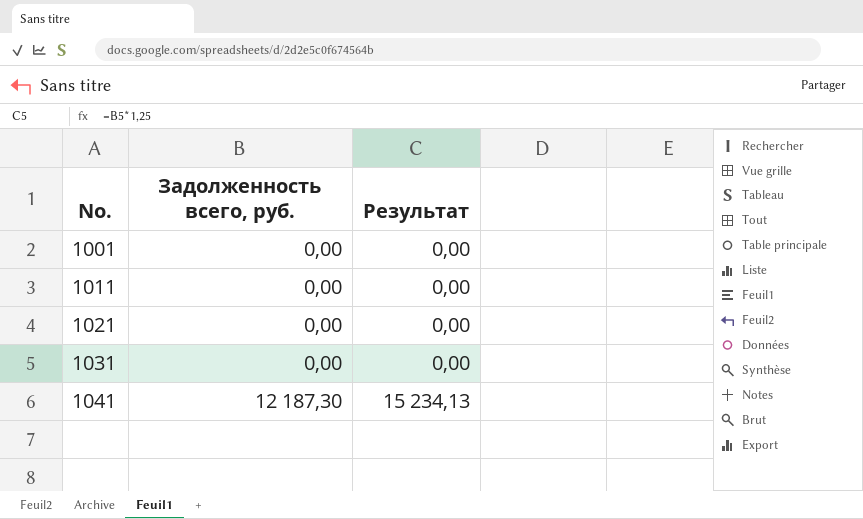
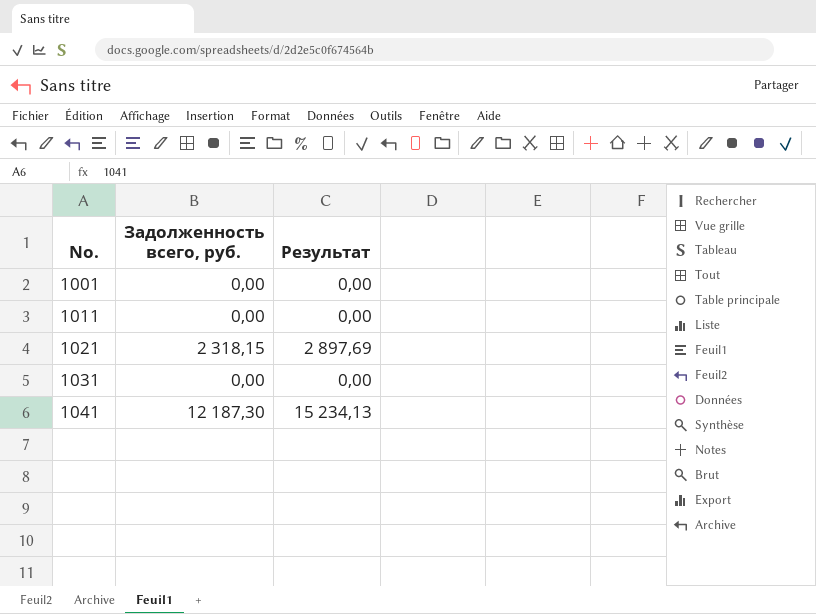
1021 | Задолженность всего, руб.: 0,00 -> 2 318,15
1021 | Результат: 0,00 -> 2 897,69

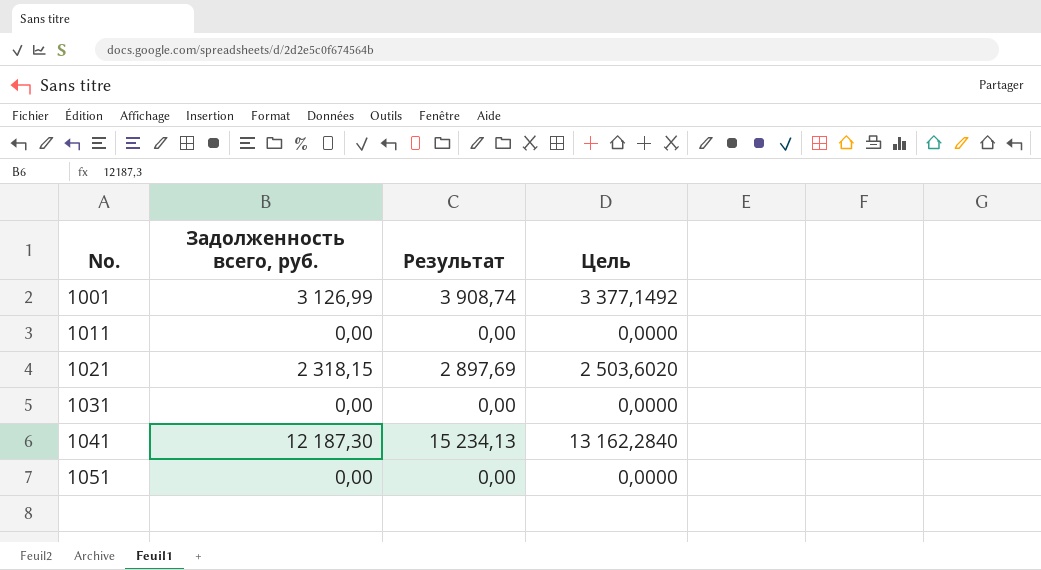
column Цель | formula: none -> [Задолженность всего, руб.] * 1,08
1001 | Задолженность всего, руб.: 0,00 -> 3 126,99
1001 | Результат: 0,00 -> 3 908,74
row 1051: none -> 0,00 | 0,00 | 0,0000

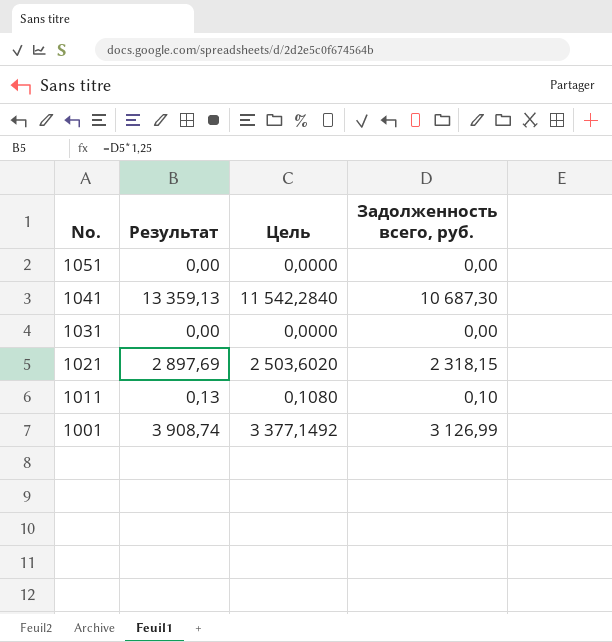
row order: No. ascending -> No. descending
column Задолженность всего, руб. | position: 2 -> 4
1041 | Результат: 15 234,13 -> 13 359,13
1041 | Цель: 13 162,2840 -> 11 542,2840
1041 | Задолженность всего, руб.: 12 187,30 -> 10 687,30
1011 | Результат: 0,00 -> 0,13
1011 | Цель: 0,0000 -> 0,1080
1011 | Задолженность всего, руб.: 0,00 -> 0,10

